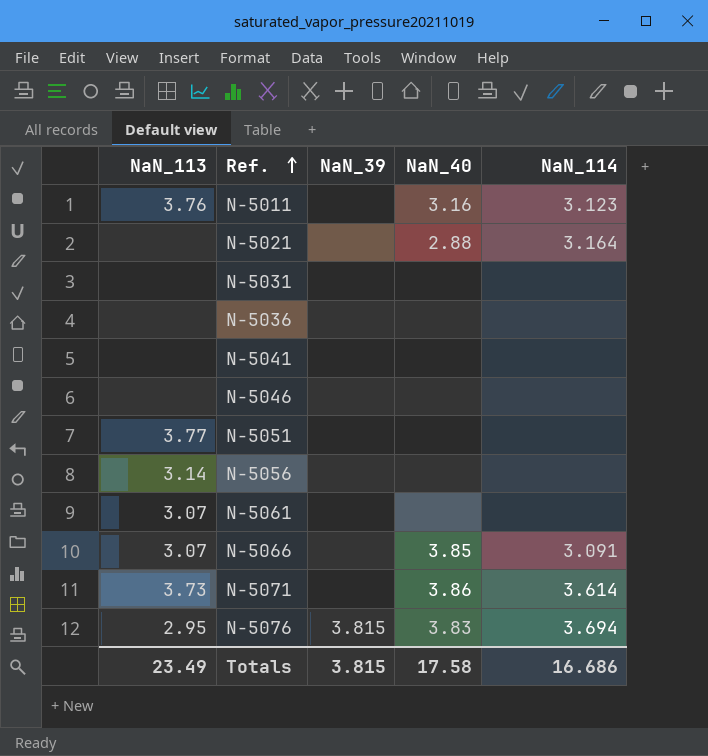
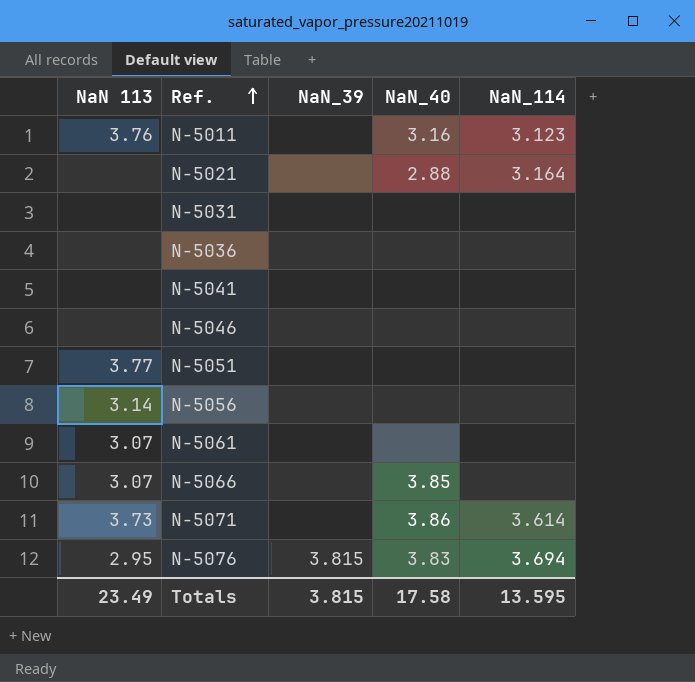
column name: NaN_113 -> NaN 113
N-5066 | NaN_114: 3.091 -> none
Totals | NaN_114: 16.686 -> 13.595

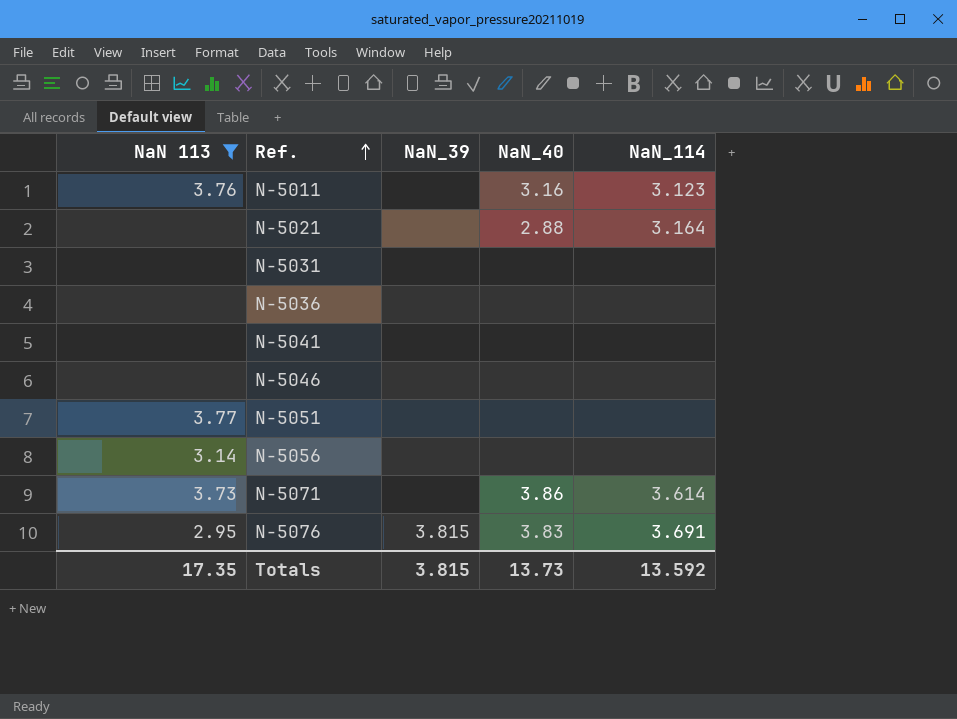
filter: none -> NaN 113 != 3.07
N-5076 | NaN_114: 3.694 -> 3.691
Totals | NaN 113: 23.49 -> 17.35
Totals | NaN_40: 17.58 -> 13.73
Totals | NaN_114: 13.595 -> 13.592

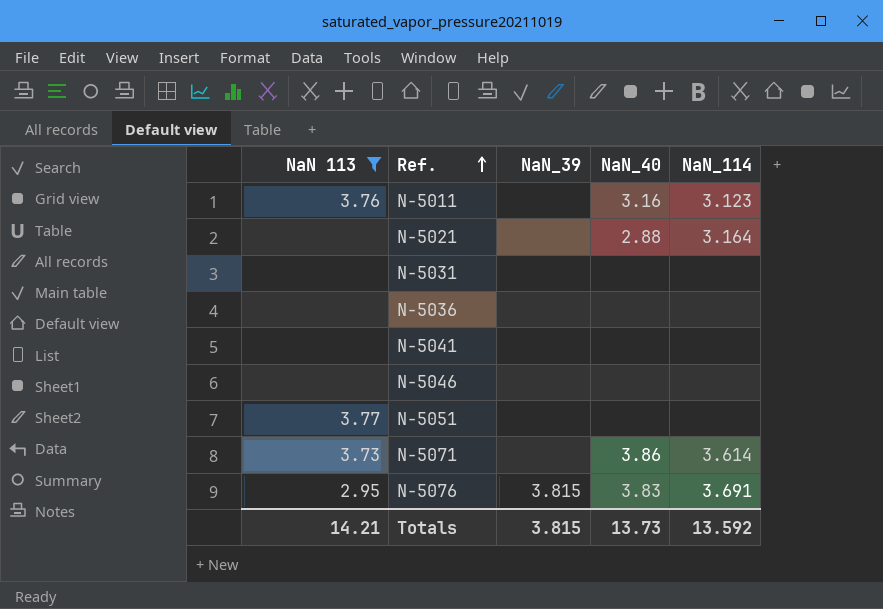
row N-5056: 3.14 | none | none | none -> none
Totals | NaN 113: 17.35 -> 14.21

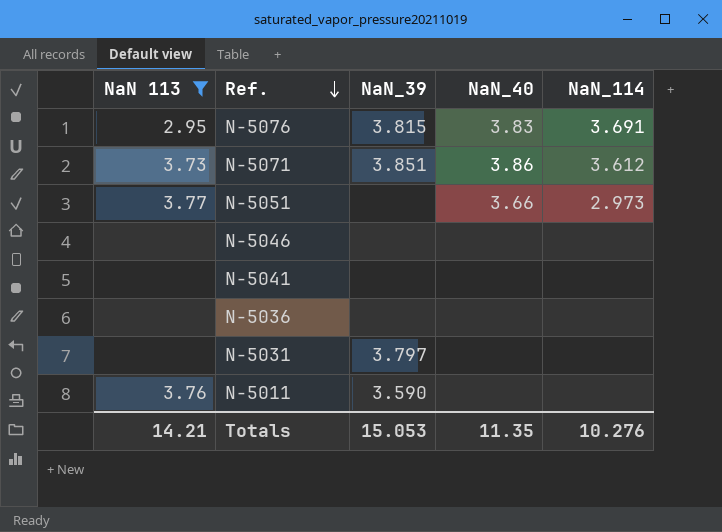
row order: Ref. ascending -> Ref. descending
row N-5021: none | none | 2.88 | 3.164 -> none
N-5071 | NaN_39: none -> 3.851
N-5071 | NaN_114: 3.614 -> 3.612
N-5051 | NaN_40: none -> 3.66
N-5051 | NaN_114: none -> 2.973
N-5031 | NaN_39: none -> 3.797
N-5011 | NaN_39: none -> 3.590
N-5011 | NaN_40: 3.16 -> none
N-5011 | NaN_114: 3.123 -> none
Totals | NaN_39: 3.815 -> 15.053
Totals | NaN_40: 13.73 -> 11.35
Totals | NaN_114: 13.592 -> 10.276

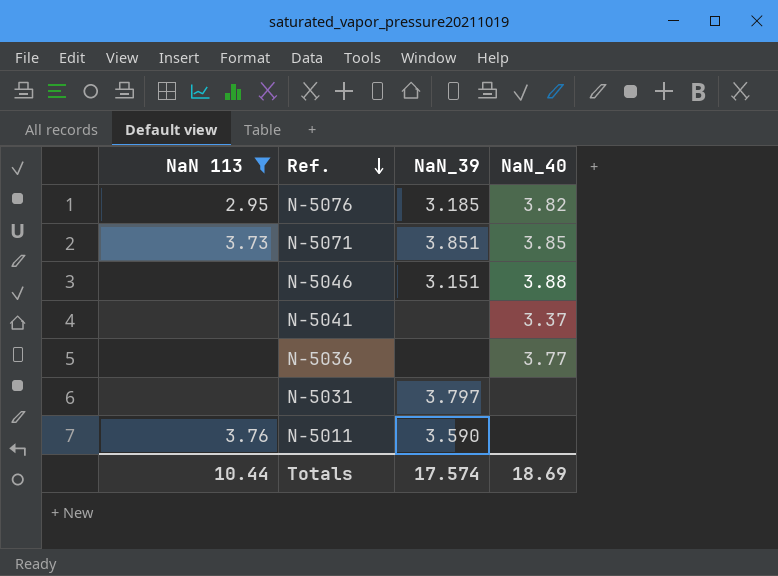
column NaN_114 | position: 5 -> none
row N-5051: 3.77 | none | 3.66 | 2.973 -> none
N-5076 | NaN_39: 3.815 -> 3.185
N-5076 | NaN_40: 3.83 -> 3.82
N-5071 | NaN_40: 3.86 -> 3.85
N-5046 | NaN_39: none -> 3.151
N-5046 | NaN_40: none -> 3.88
N-5041 | NaN_40: none -> 3.37
N-5036 | NaN_40: none -> 3.77
Totals | NaN 113: 14.21 -> 10.44
Totals | NaN_39: 15.053 -> 17.574
Totals | NaN_40: 11.35 -> 18.69

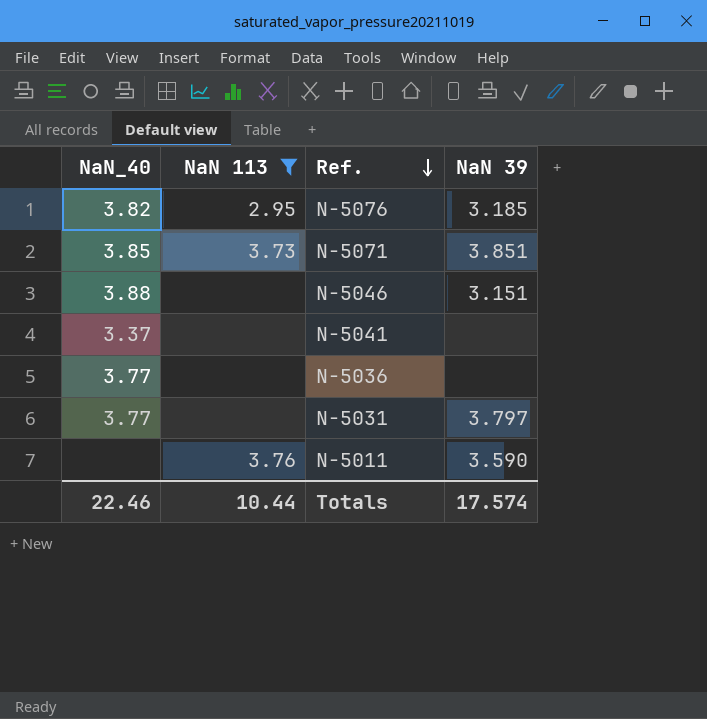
column NaN_40 | position: 4 -> 1
column name: NaN_39 -> NaN 39
N-5031 | NaN_40: none -> 3.77
Totals | NaN_40: 18.69 -> 22.46

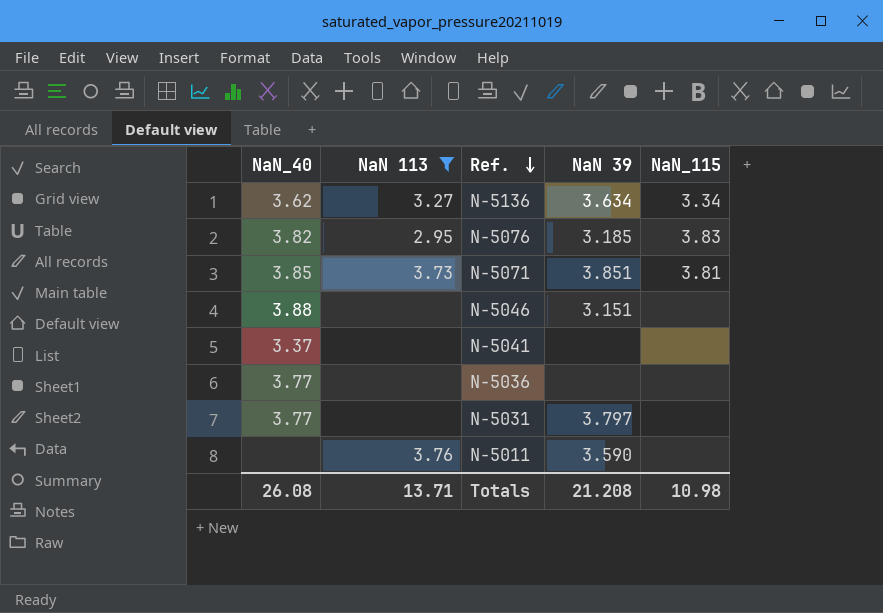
column NaN_115 | position: none -> 5
row N-5136: none -> 3.62 | 3.27 | 3.634 | 3.34
Totals | NaN_40: 22.46 -> 26.08
Totals | NaN 113: 10.44 -> 13.71
Totals | NaN 39: 17.574 -> 21.208

